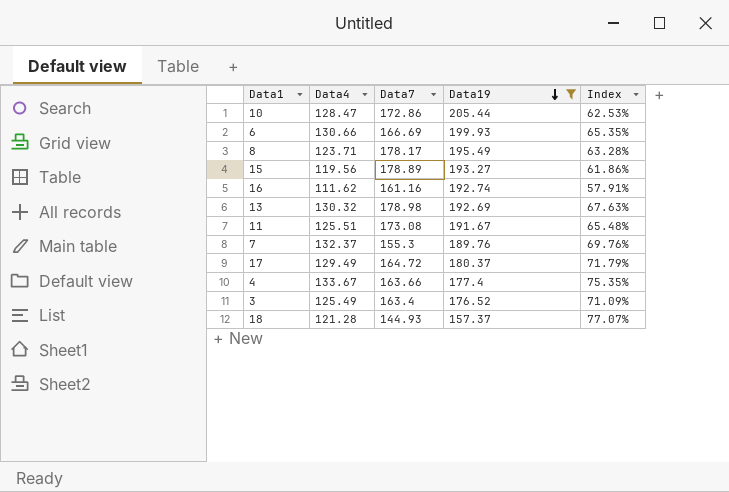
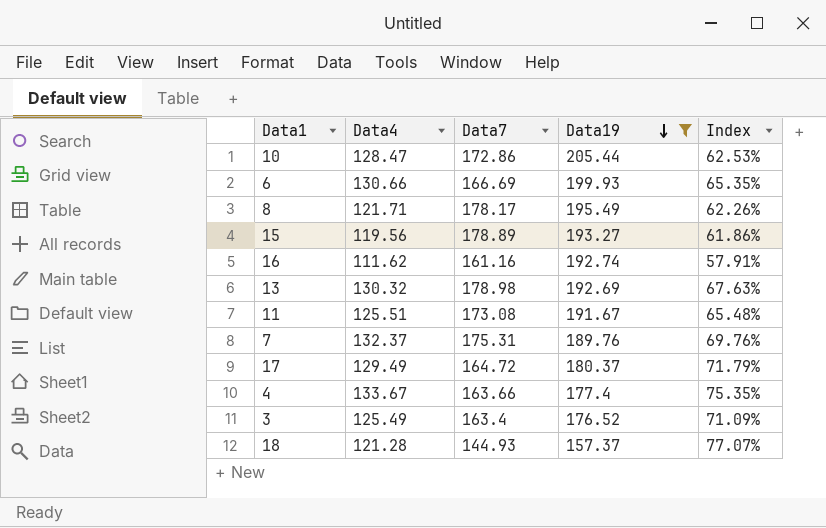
8 | Data4: 123.71 -> 121.71
8 | Index: 63.28% -> 62.26%
7 | Data7: 155.3 -> 175.31

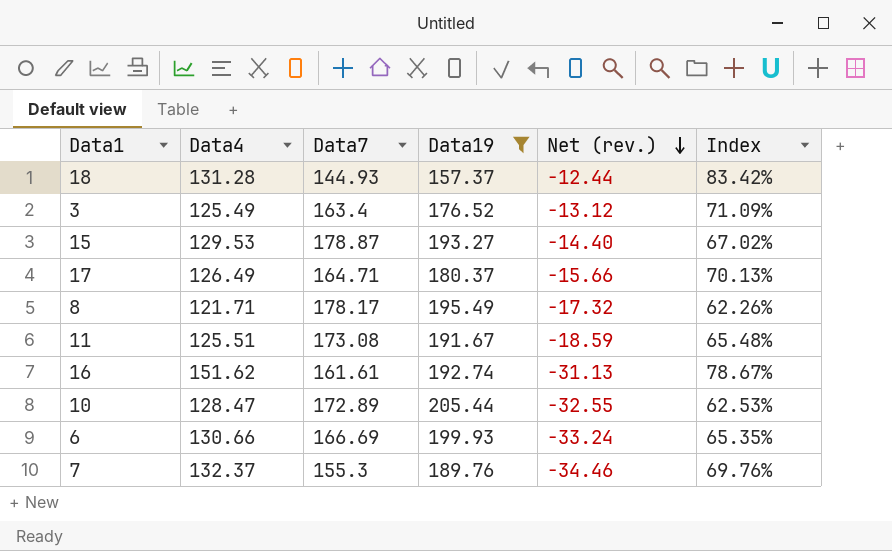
row order: Data19 descending -> Net (rev.) descending
column Net (rev.) | formula: none -> [Data7] - [Data19]
row 13: 130.32 | 178.98 | 192.69 | 67.63% -> none
row 4: 133.67 | 163.66 | 177.4 | 75.35% -> none
18 | Data4: 121.28 -> 131.28
18 | Index: 77.07% -> 83.42%
15 | Data4: 119.56 -> 129.53
15 | Data7: 178.89 -> 178.87
15 | Index: 61.86% -> 67.02%
17 | Data4: 129.49 -> 126.49
17 | Data7: 164.72 -> 164.71
17 | Index: 71.79% -> 70.13%
16 | Data4: 111.62 -> 151.62
16 | Data7: 161.16 -> 161.61
16 | Index: 57.91% -> 78.67%
10 | Data7: 172.86 -> 172.89
7 | Data7: 175.31 -> 155.3

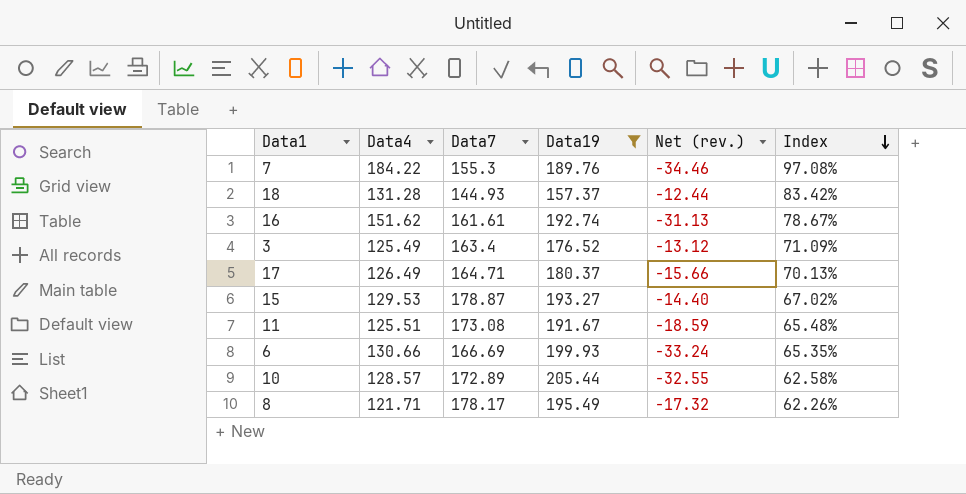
row order: Net (rev.) descending -> Index descending
7 | Data4: 132.37 -> 184.22
7 | Index: 69.76% -> 97.08%
10 | Data4: 128.47 -> 128.57
10 | Index: 62.53% -> 62.58%

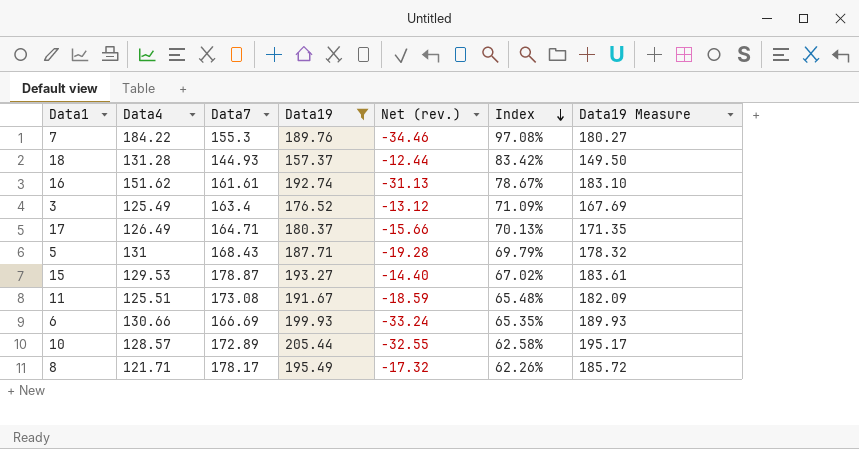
column Data19 Measure | formula: none -> [Data19] * 0.95
row 5: none -> 131 | 168.43 | 187.71 | -19.28 | 69.79% | 178.32

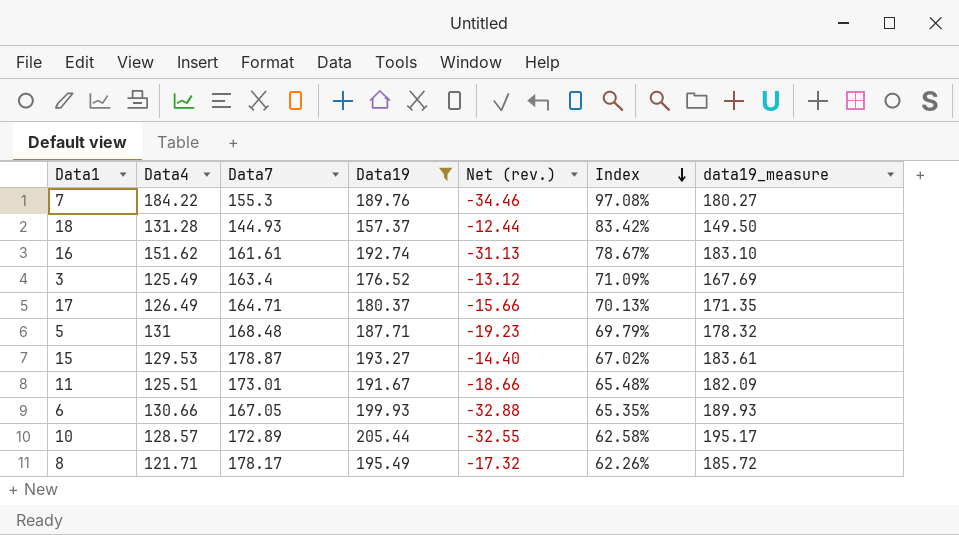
column name: Data19 Measure -> data19_measure
5 | Data7: 168.43 -> 168.48
5 | Net (rev.): -19.28 -> -19.23
11 | Data7: 173.08 -> 173.01
11 | Net (rev.): -18.59 -> -18.66
6 | Data7: 166.69 -> 167.05
6 | Net (rev.): -33.24 -> -32.88

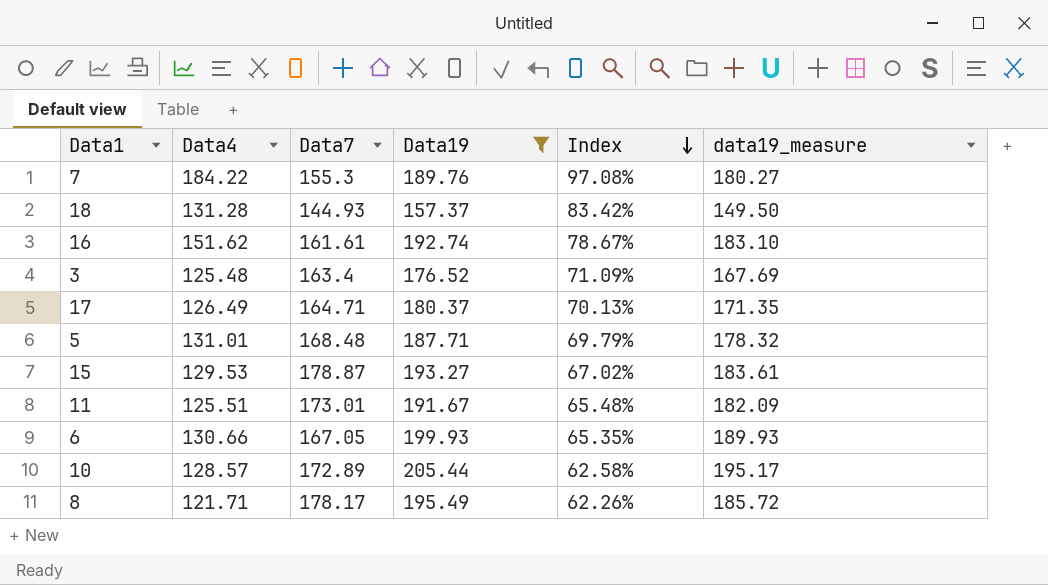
column Net (rev.) | formula: [Data7] - [Data19] -> none
3 | Data4: 125.49 -> 125.48
5 | Data4: 131 -> 131.01

